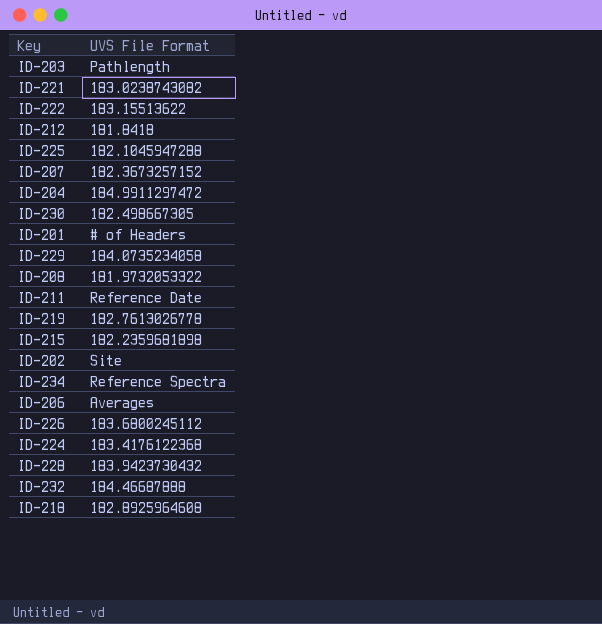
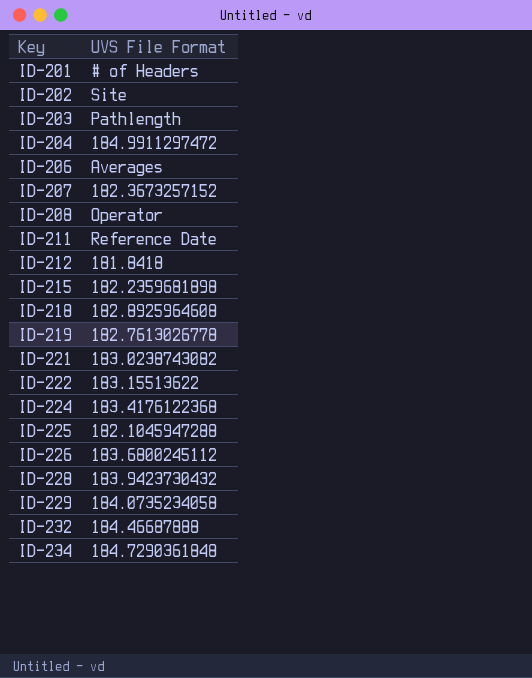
row order: none -> Key ascending
row ID-230: 182.498667305 -> none
ID-208 | UVS File Format: 181.9732053322 -> Operator
ID-234 | UVS File Format: Reference Spectra -> 184.7290361848

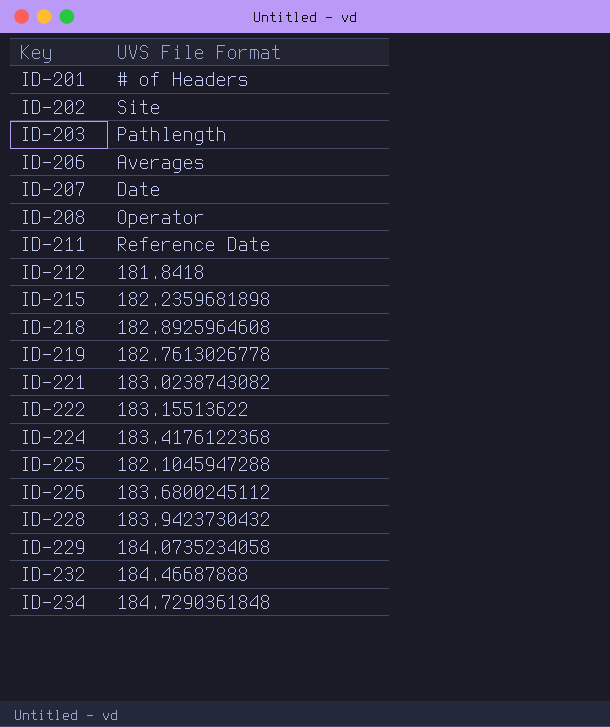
row ID-204: 184.9911297472 -> none
ID-207 | UVS File Format: 182.3673257152 -> Date

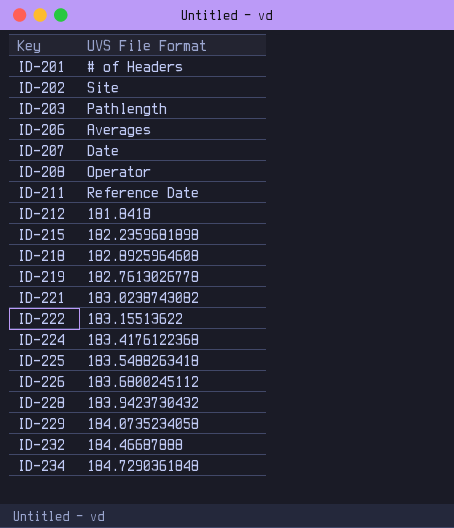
ID-225 | UVS File Format: 182.1045947288 -> 183.5488263418

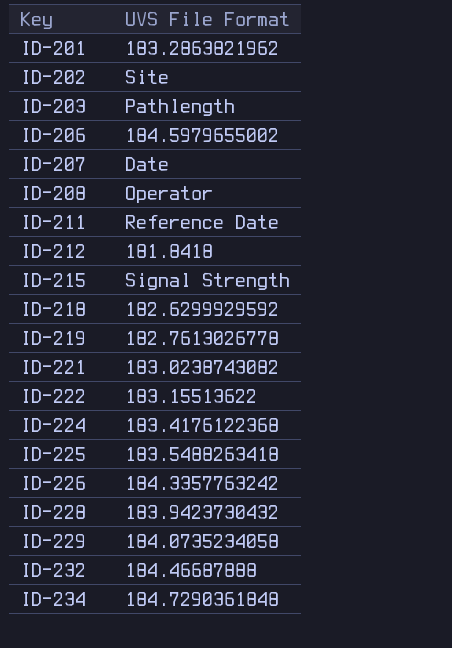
ID-201 | UVS File Format: # of Headers -> 183.2863821962
ID-206 | UVS File Format: Averages -> 184.5979655002
ID-215 | UVS File Format: 182.2359681898 -> Signal Strength
ID-218 | UVS File Format: 182.8925964608 -> 182.6299929592
ID-226 | UVS File Format: 183.6800245112 -> 184.3357763242

